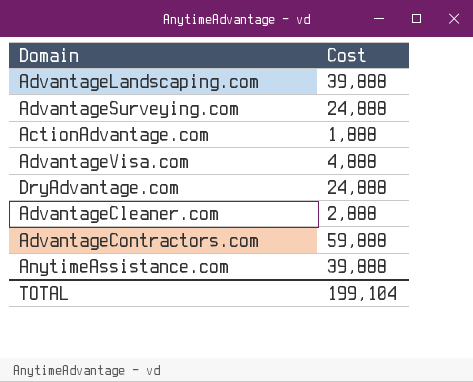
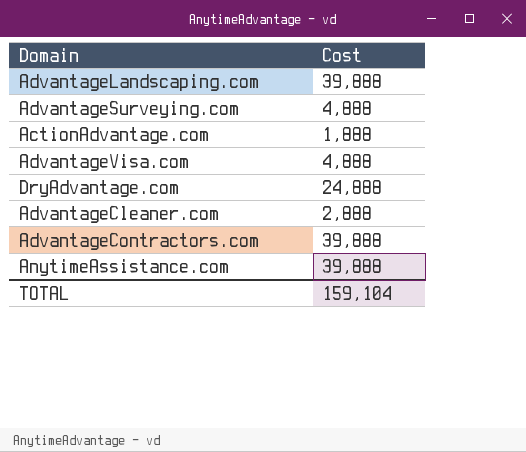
AdvantageSurveying.com | Cost: 24,888 -> 4,888
AdvantageContractors.com | Cost: 59,888 -> 39,888
TOTAL | Cost: 199,104 -> 159,104

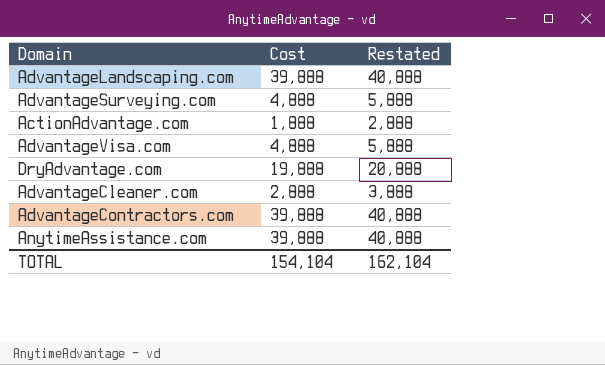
column Restated | formula: none -> [Cost] + 1000
DryAdvantage.com | Cost: 24,888 -> 19,888
TOTAL | Cost: 159,104 -> 154,104

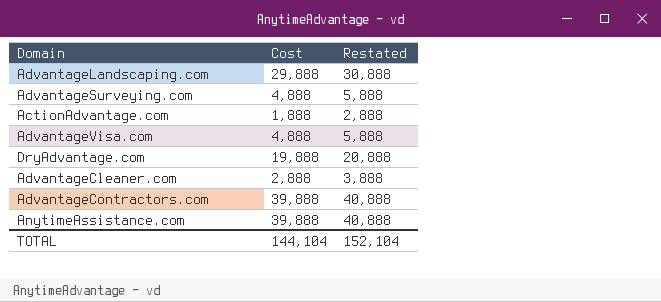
AdvantageLandscaping.com | Cost: 39,888 -> 29,888
AdvantageLandscaping.com | Restated: 40,888 -> 30,888
TOTAL | Cost: 154,104 -> 144,104
TOTAL | Restated: 162,104 -> 152,104

